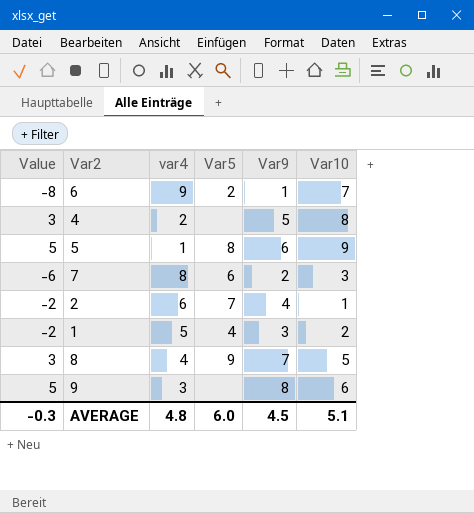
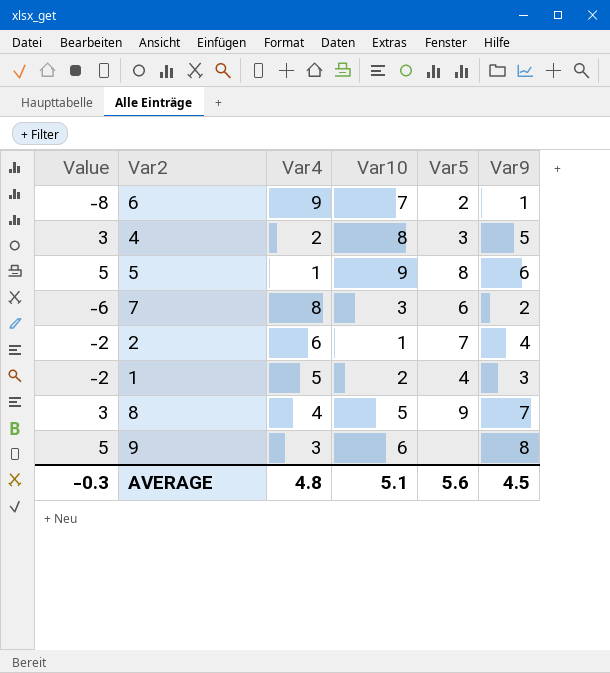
column name: var4 -> Var4
column Var10 | position: 6 -> 4
4 | Var5: none -> 3
AVERAGE | Var5: 6.0 -> 5.6

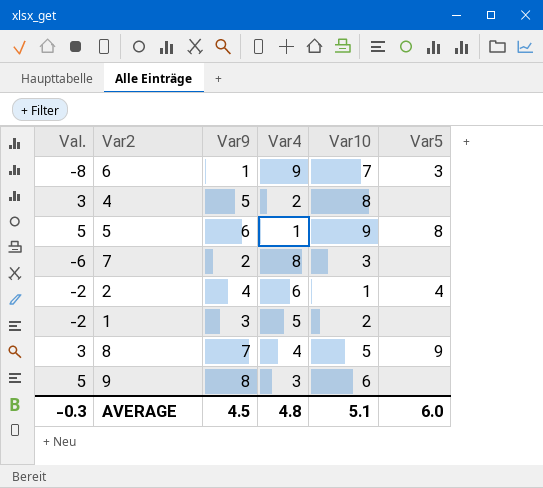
column name: Value -> Val.
column Var9 | position: 6 -> 3
6 | Var5: 2 -> 3
4 | Var5: 3 -> none
7 | Var5: 6 -> none
2 | Var5: 7 -> 4
1 | Var5: 4 -> none
AVERAGE | Var5: 5.6 -> 6.0

